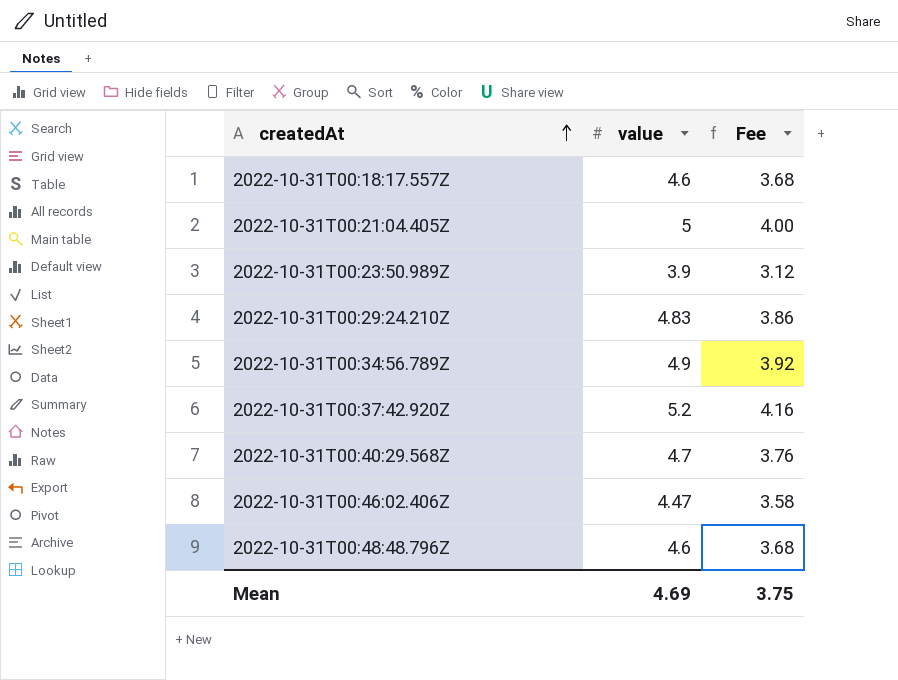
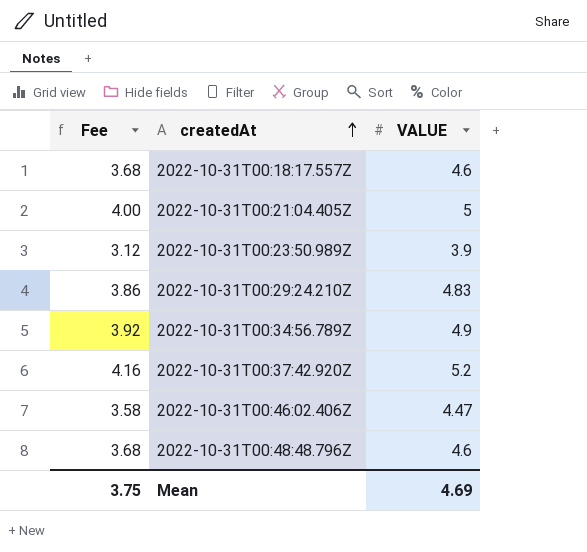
column Fee | position: 3 -> 1
column name: value -> VALUE
row 2022-10-31T00:40:29.568Z: 4.7 | 3.76 -> none

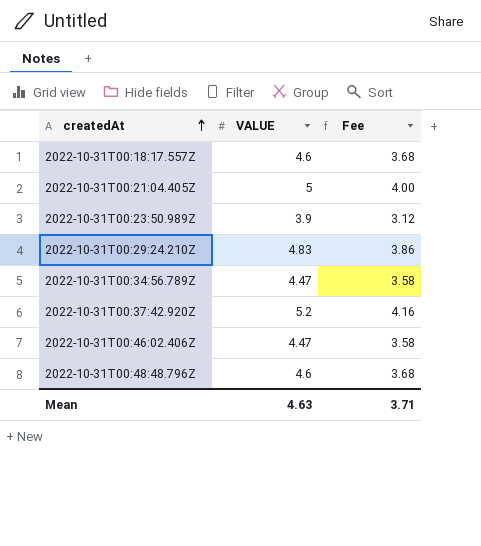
column Fee | position: 1 -> 3
2022-10-31T00:34:56.789Z | VALUE: 4.9 -> 4.47
2022-10-31T00:34:56.789Z | Fee: 3.92 -> 3.58
Mean | VALUE: 4.69 -> 4.63
Mean | Fee: 3.75 -> 3.71

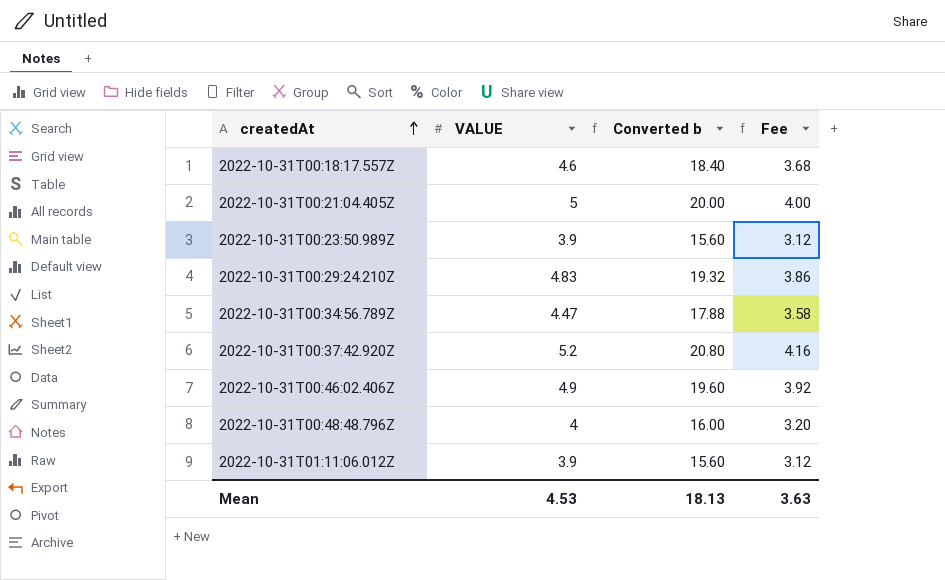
column Converted b | formula: none -> [VALUE] * 4
2022-10-31T00:46:02.406Z | VALUE: 4.47 -> 4.9
2022-10-31T00:46:02.406Z | Fee: 3.58 -> 3.92
2022-10-31T00:48:48.796Z | VALUE: 4.6 -> 4
2022-10-31T00:48:48.796Z | Fee: 3.68 -> 3.20
row 2022-10-31T01:11:06.012Z: none -> 3.9 | 15.60 | 3.12
Mean | VALUE: 4.63 -> 4.53
Mean | Fee: 3.71 -> 3.63

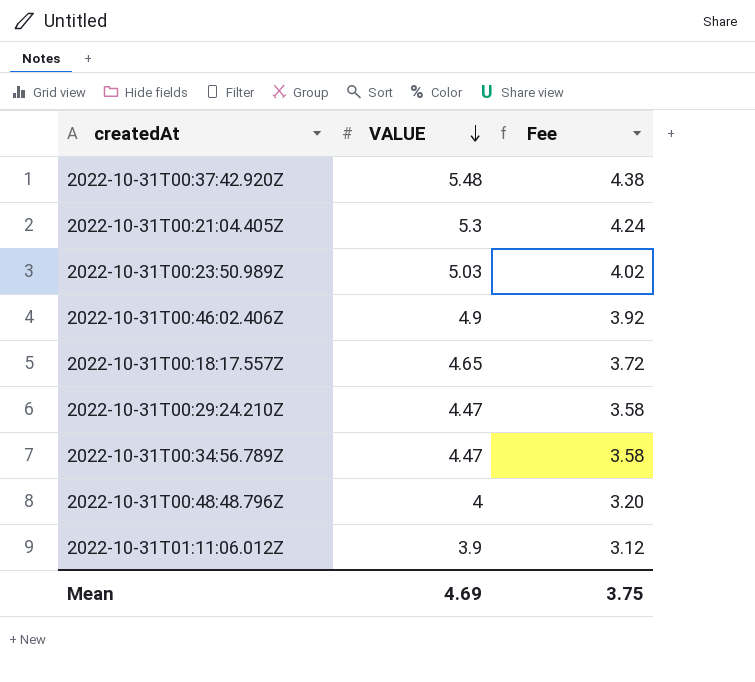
row order: createdAt ascending -> VALUE descending
column Converted b | formula: [VALUE] * 4 -> none
2022-10-31T00:37:42.920Z | VALUE: 5.2 -> 5.48
2022-10-31T00:37:42.920Z | Fee: 4.16 -> 4.38
2022-10-31T00:21:04.405Z | VALUE: 5 -> 5.3
2022-10-31T00:21:04.405Z | Fee: 4.00 -> 4.24
2022-10-31T00:23:50.989Z | VALUE: 3.9 -> 5.03
2022-10-31T00:23:50.989Z | Fee: 3.12 -> 4.02
2022-10-31T00:18:17.557Z | VALUE: 4.6 -> 4.65
2022-10-31T00:18:17.557Z | Fee: 3.68 -> 3.72
2022-10-31T00:29:24.210Z | VALUE: 4.83 -> 4.47
2022-10-31T00:29:24.210Z | Fee: 3.86 -> 3.58
Mean | VALUE: 4.53 -> 4.69
Mean | Fee: 3.63 -> 3.75

